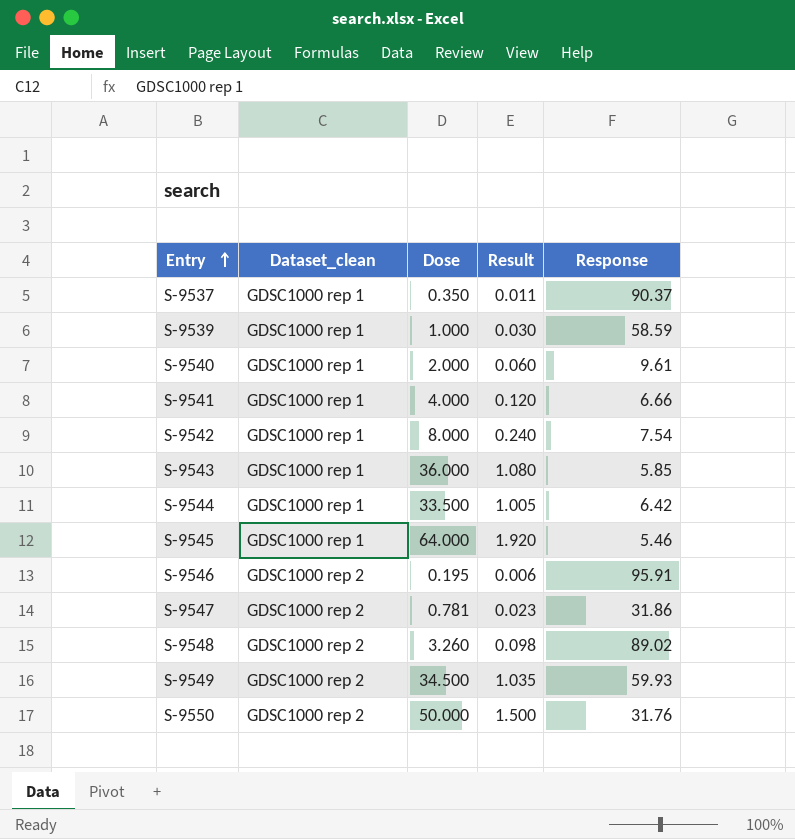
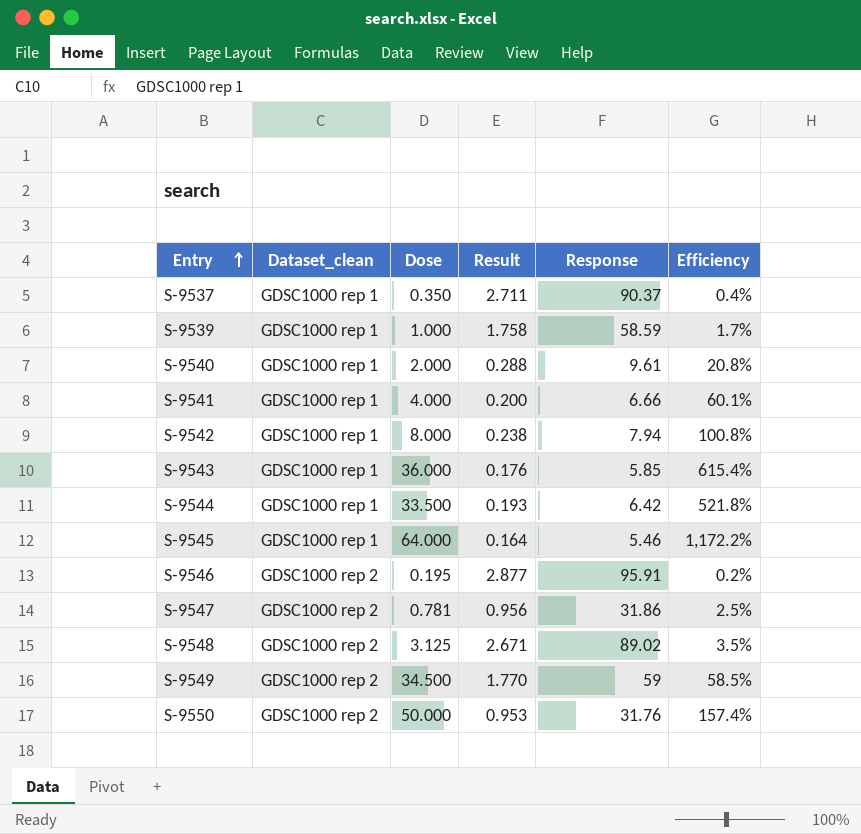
column Result | formula: [Dose] * 0.03 -> [Response] * 0.03
column Efficiency | formula: none -> [Dose] / [Response]
S-9542 | Response: 7.54 -> 7.94
S-9548 | Dose: 3.260 -> 3.125
S-9549 | Response: 59.93 -> 59

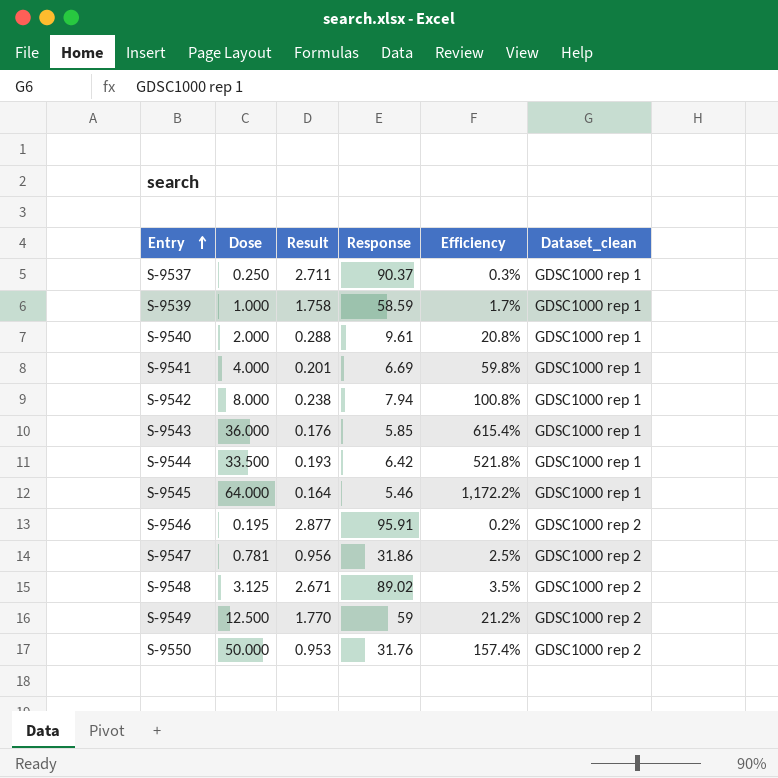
column Dataset_clean | position: 2 -> 6
S-9537 | Dose: 0.350 -> 0.250
S-9537 | Efficiency: 0.4% -> 0.3%
S-9541 | Result: 0.200 -> 0.201
S-9541 | Response: 6.66 -> 6.69
S-9541 | Efficiency: 60.1% -> 59.8%
S-9549 | Dose: 34.500 -> 12.500
S-9549 | Efficiency: 58.5% -> 21.2%

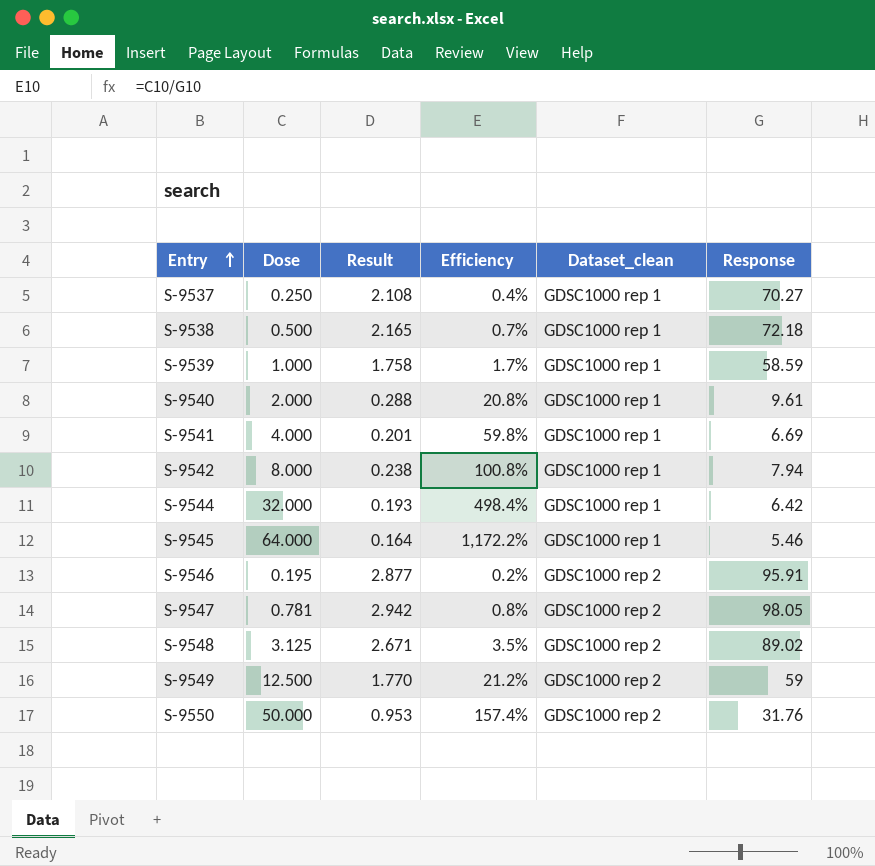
column Response | position: 4 -> 6
row S-9543: 36.000 | 0.176 | 5.85 | 615.4% | GDSC1000 rep 1 -> none
S-9537 | Result: 2.711 -> 2.108
S-9537 | Efficiency: 0.3% -> 0.4%
S-9537 | Response: 90.37 -> 70.27
row S-9538: none -> 0.500 | 2.165 | 0.7% | GDSC1000 rep 1 | 72.18
S-9544 | Dose: 33.500 -> 32.000
S-9544 | Efficiency: 521.8% -> 498.4%
S-9547 | Result: 0.956 -> 2.942
S-9547 | Efficiency: 2.5% -> 0.8%
S-9547 | Response: 31.86 -> 98.05

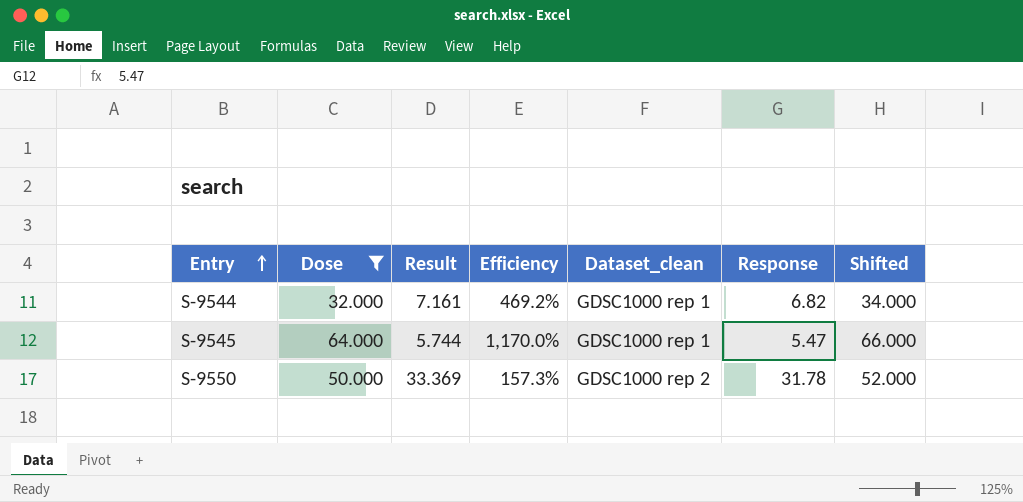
filter: none -> Dose >= 32.000
column Result | formula: [Response] * 0.03 -> [Response] * 1.05
column Shifted | formula: none -> [Dose] + 2
S-9544 | Efficiency: 498.4% -> 469.2%
S-9544 | Response: 6.42 -> 6.82
S-9545 | Efficiency: 1,172.2% -> 1,170.0%
S-9545 | Response: 5.46 -> 5.47
S-9550 | Efficiency: 157.4% -> 157.3%
S-9550 | Response: 31.76 -> 31.78

